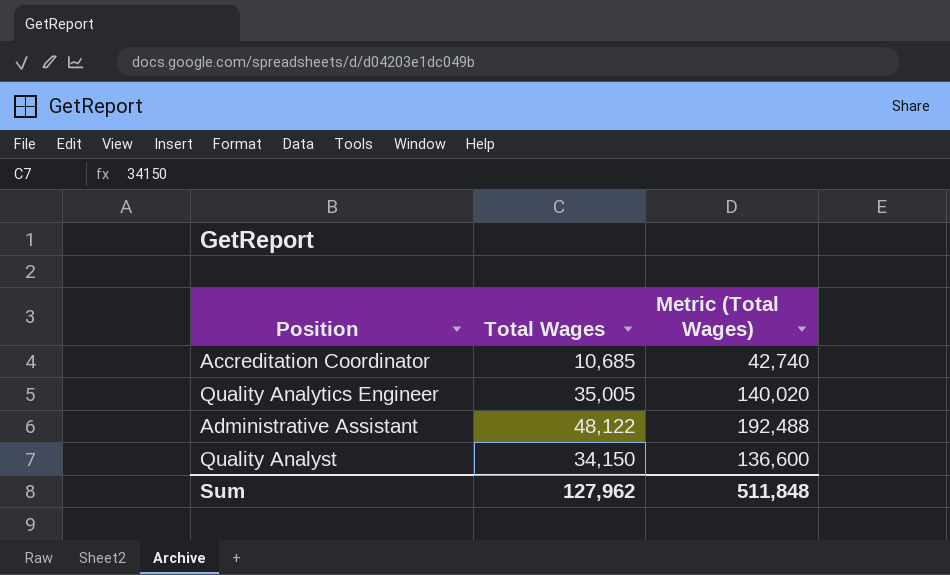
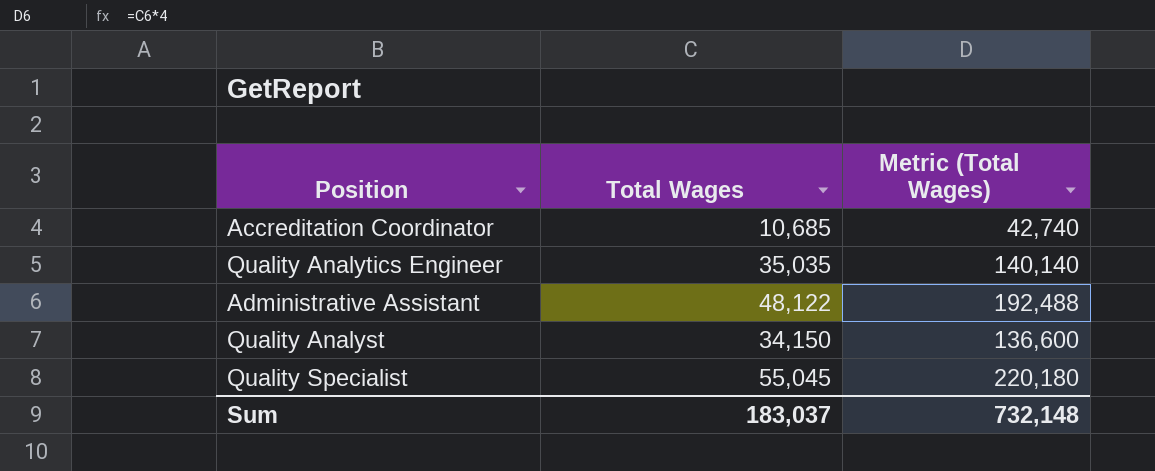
Quality Analytics Engineer | Total Wages: 35,005 -> 35,035
Quality Analytics Engineer | Metric (Total Wages): 140,020 -> 140,140
row Quality Specialist: none -> 55,045 | 220,180
Sum | Total Wages: 127,962 -> 183,037
Sum | Metric (Total Wages): 511,848 -> 732,148

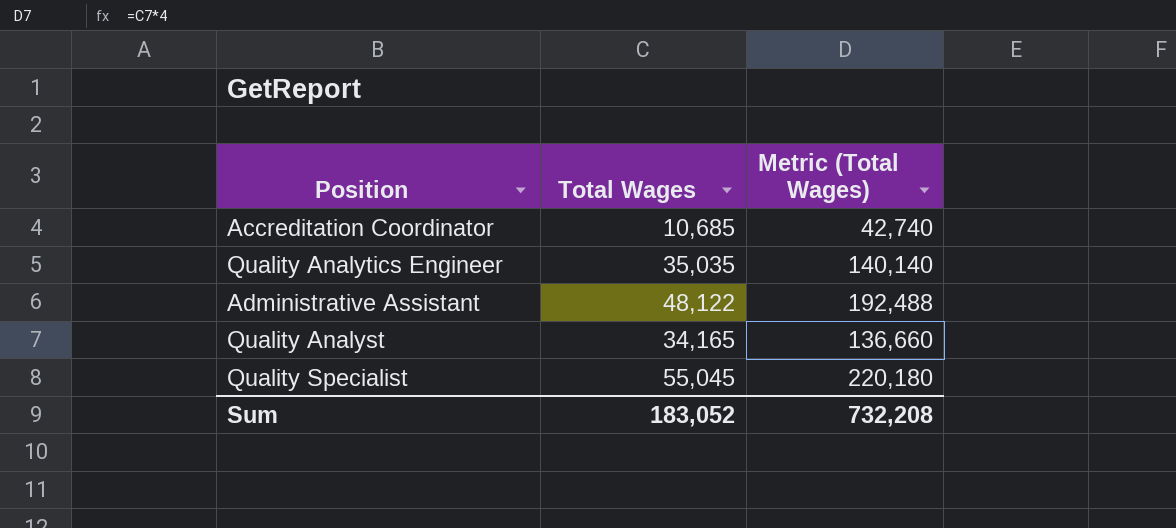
Quality Analyst | Total Wages: 34,150 -> 34,165
Quality Analyst | Metric (Total Wages): 136,600 -> 136,660
Sum | Total Wages: 183,037 -> 183,052
Sum | Metric (Total Wages): 732,148 -> 732,208

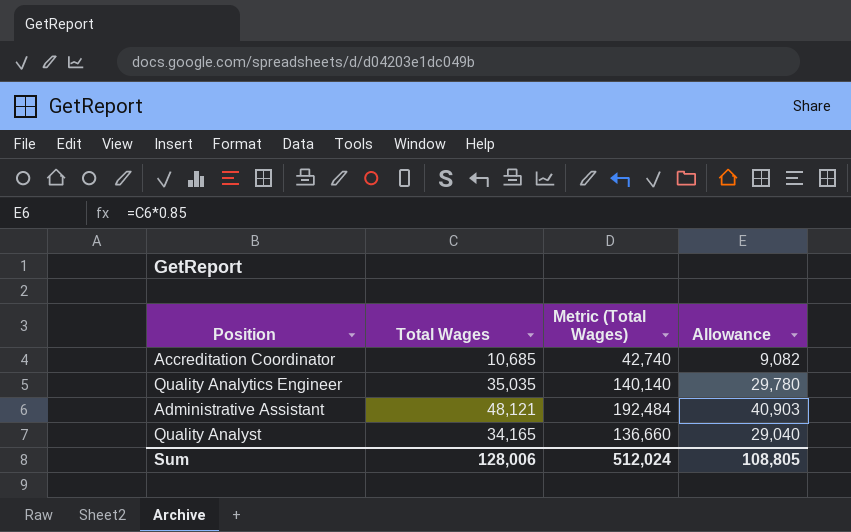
column Allowance | formula: none -> [Total Wages] * 0.85
row Quality Specialist: 55,045 | 220,180 -> none
Administrative Assistant | Total Wages: 48,122 -> 48,121
Administrative Assistant | Metric (Total Wages): 192,488 -> 192,484
Sum | Total Wages: 183,052 -> 128,006
Sum | Metric (Total Wages): 732,208 -> 512,024

